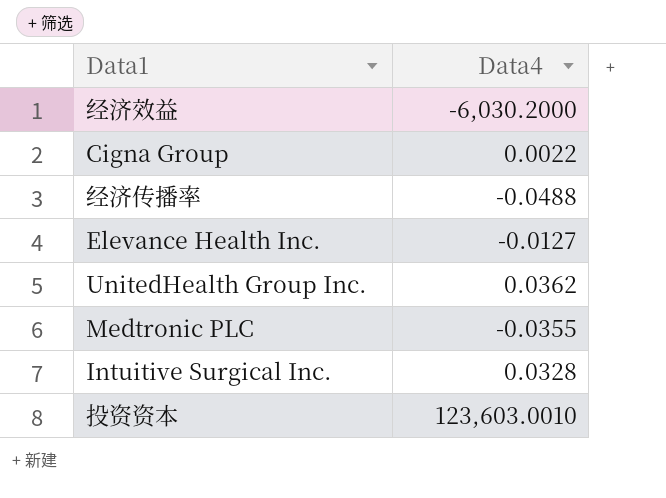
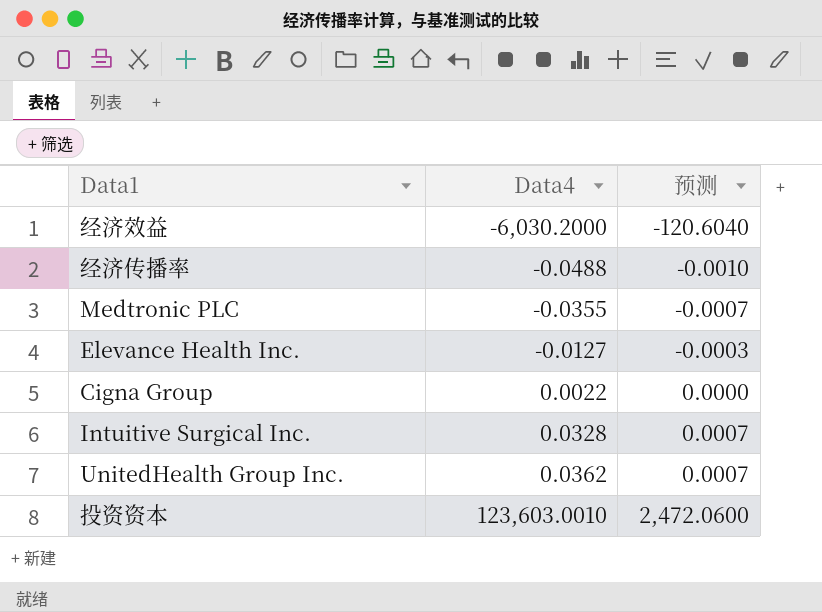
row order: none -> Data4 ascending
column 预测 | formula: none -> [Data4] * 0.02

